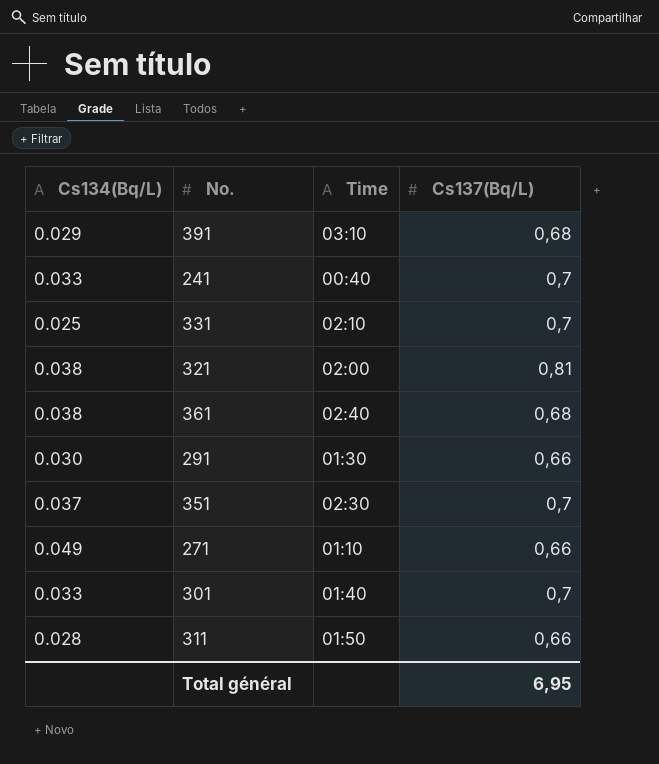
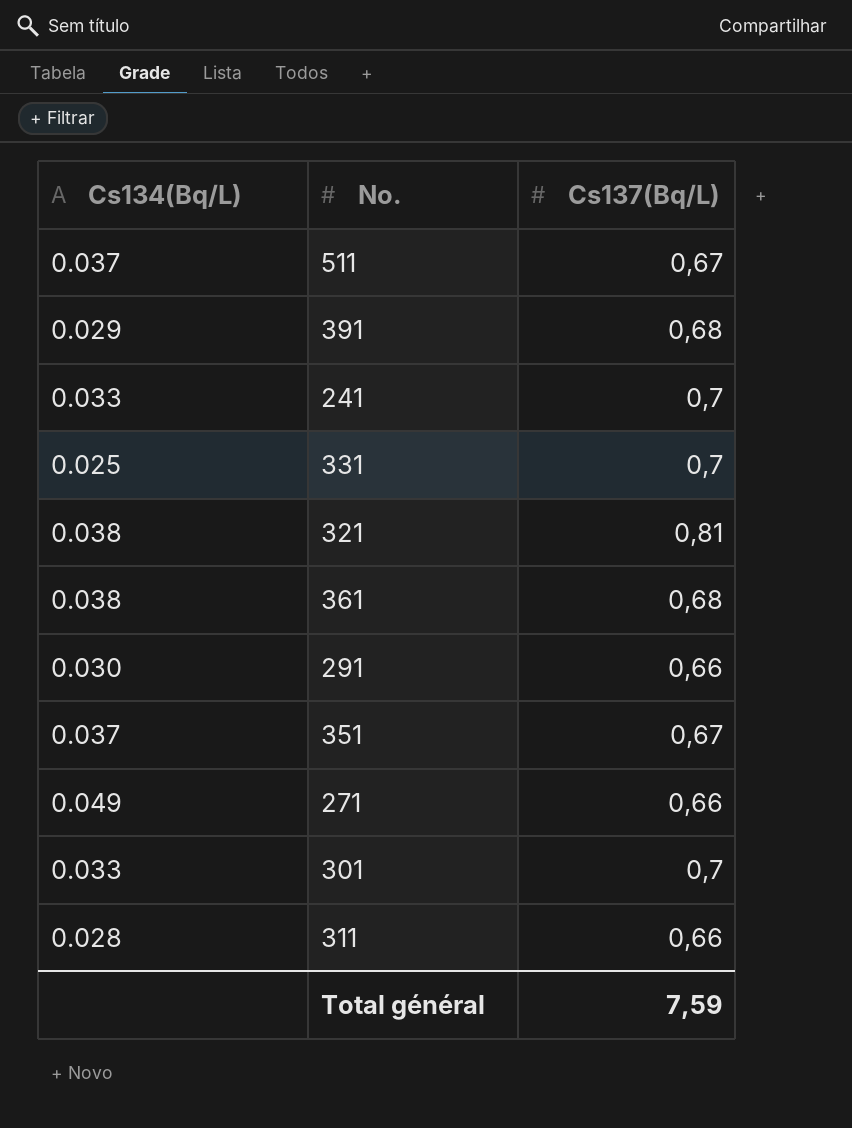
column Time | position: 3 -> none
row 511: none -> 0.037 | 0,67
351 | Cs137(Bq/L): 0,7 -> 0,67
Total général | Cs137(Bq/L): 6,95 -> 7,59

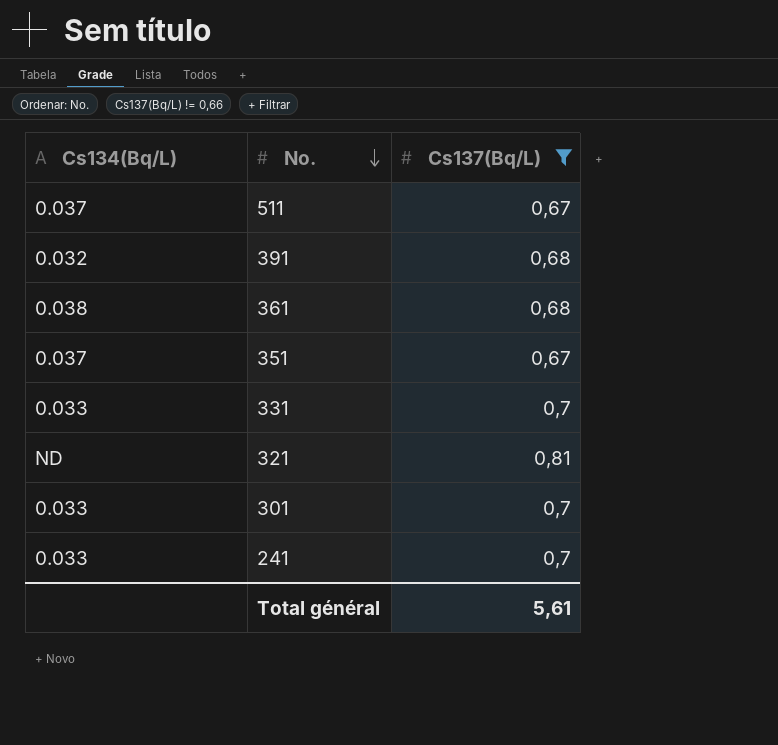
filter: none -> Cs137(Bq/L) != 0,66
row order: none -> No. descending
391 | Cs134(Bq/L): 0.029 -> 0.032
331 | Cs134(Bq/L): 0.025 -> 0.033
321 | Cs134(Bq/L): 0.038 -> ND
Total général | Cs137(Bq/L): 7,59 -> 5,61

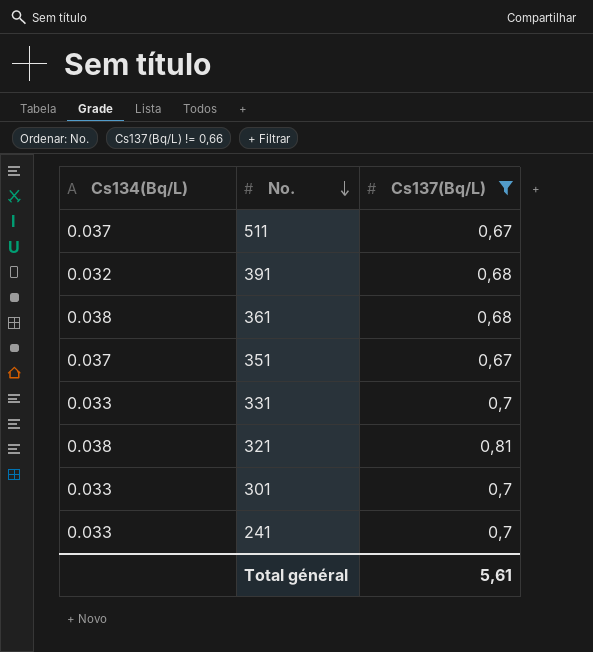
321 | Cs134(Bq/L): ND -> 0.038

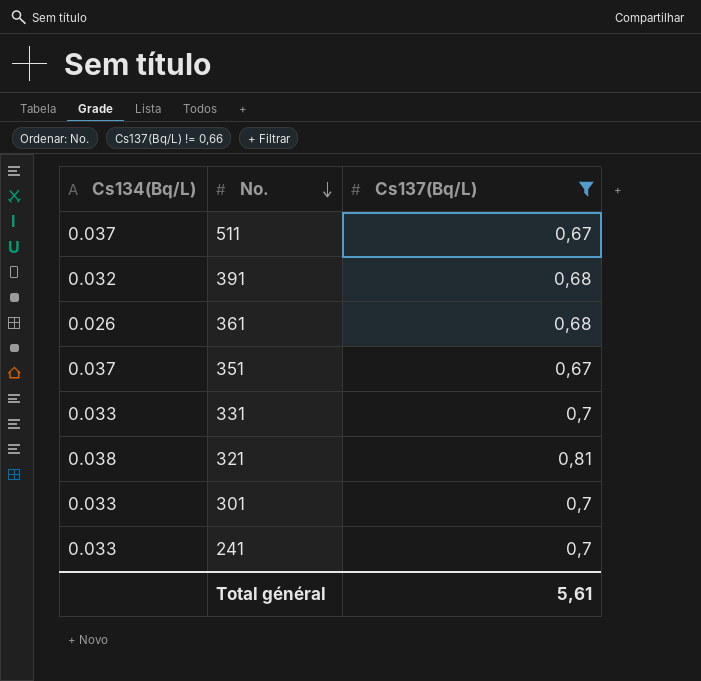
361 | Cs134(Bq/L): 0.038 -> 0.026

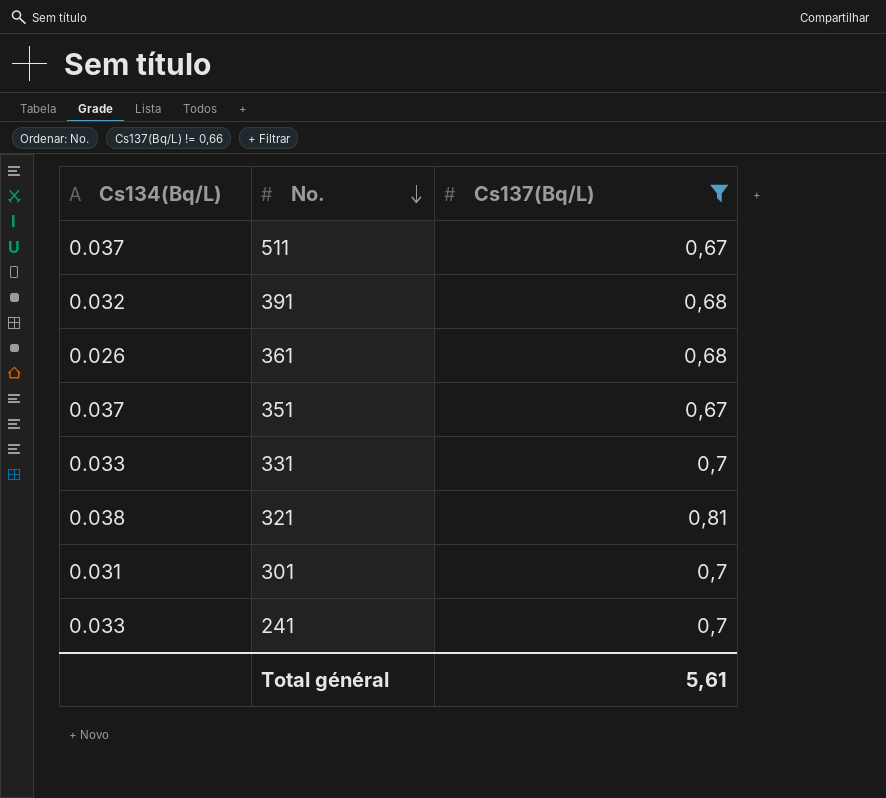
301 | Cs134(Bq/L): 0.033 -> 0.031

